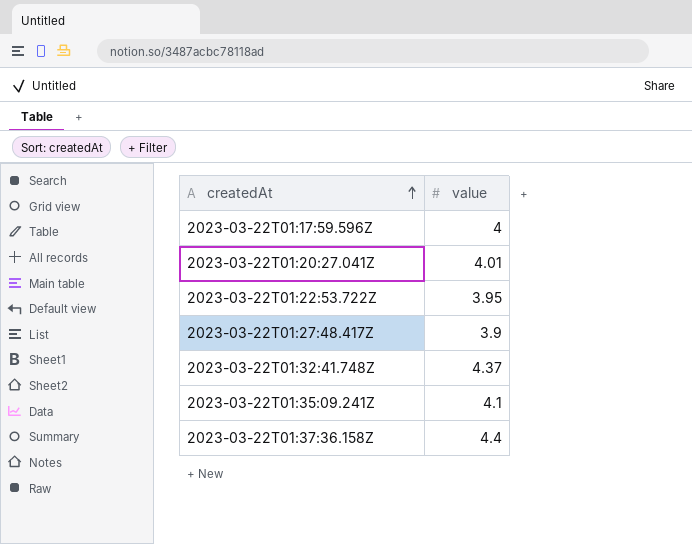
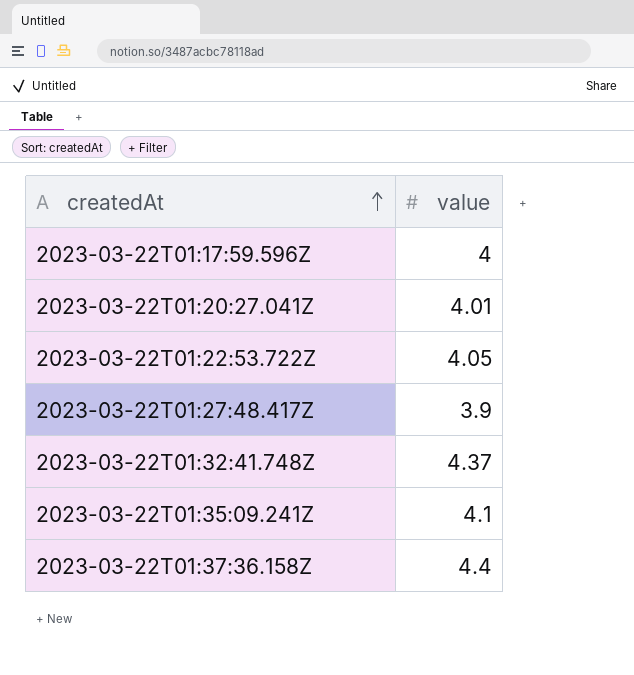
2023-03-22T01:22:53.722Z | value: 3.95 -> 4.05

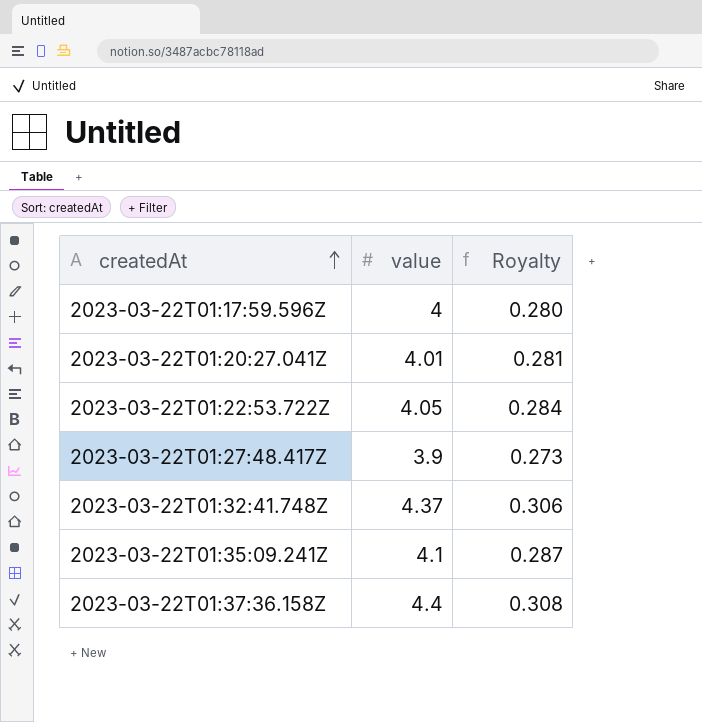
column Royalty | formula: none -> [value] * 0.07

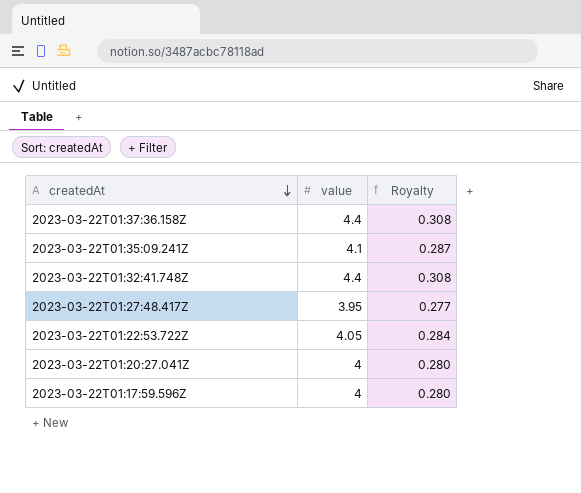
row order: createdAt ascending -> createdAt descending
2023-03-22T01:32:41.748Z | value: 4.37 -> 4.4
2023-03-22T01:32:41.748Z | Royalty: 0.306 -> 0.308
2023-03-22T01:27:48.417Z | value: 3.9 -> 3.95
2023-03-22T01:27:48.417Z | Royalty: 0.273 -> 0.277
2023-03-22T01:20:27.041Z | value: 4.01 -> 4
2023-03-22T01:20:27.041Z | Royalty: 0.281 -> 0.280

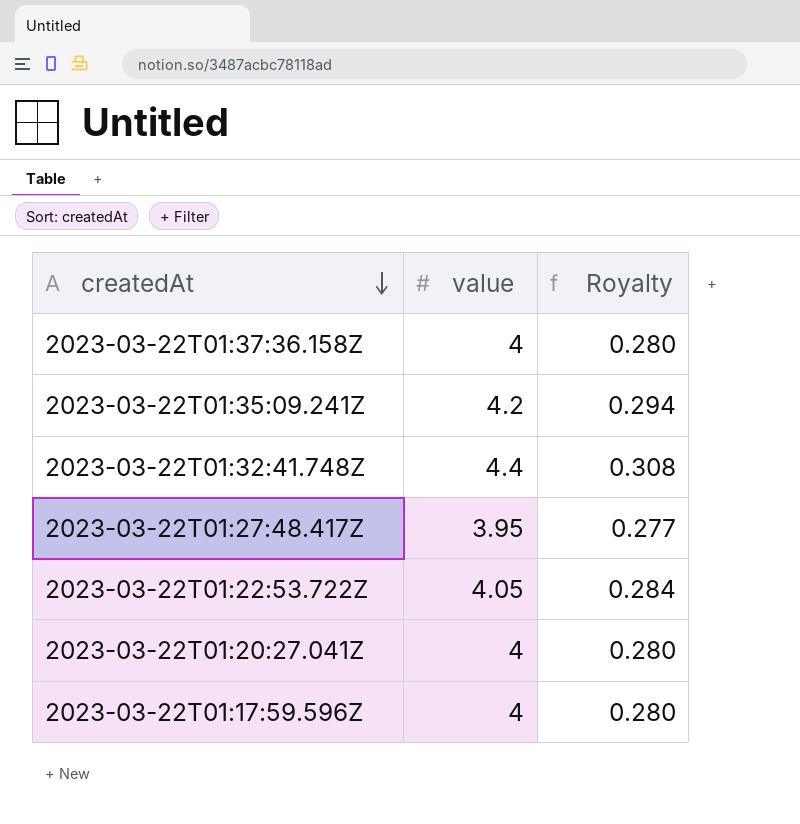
2023-03-22T01:37:36.158Z | value: 4.4 -> 4
2023-03-22T01:37:36.158Z | Royalty: 0.308 -> 0.280
2023-03-22T01:35:09.241Z | value: 4.1 -> 4.2
2023-03-22T01:35:09.241Z | Royalty: 0.287 -> 0.294

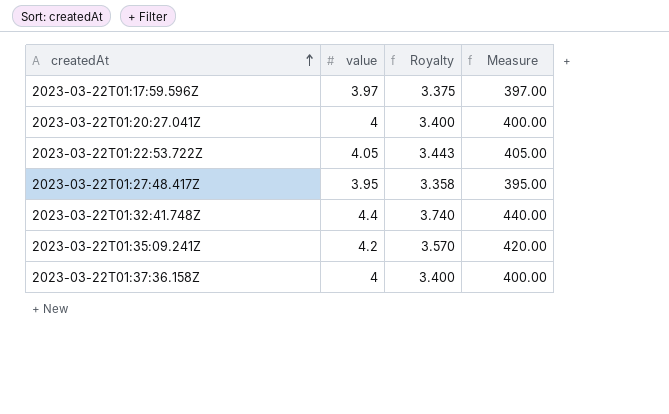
row order: createdAt descending -> createdAt ascending
column Royalty | formula: [value] * 0.07 -> [value] * 0.85
column Measure | formula: none -> [value] * 100
2023-03-22T01:17:59.596Z | value: 4 -> 3.97

